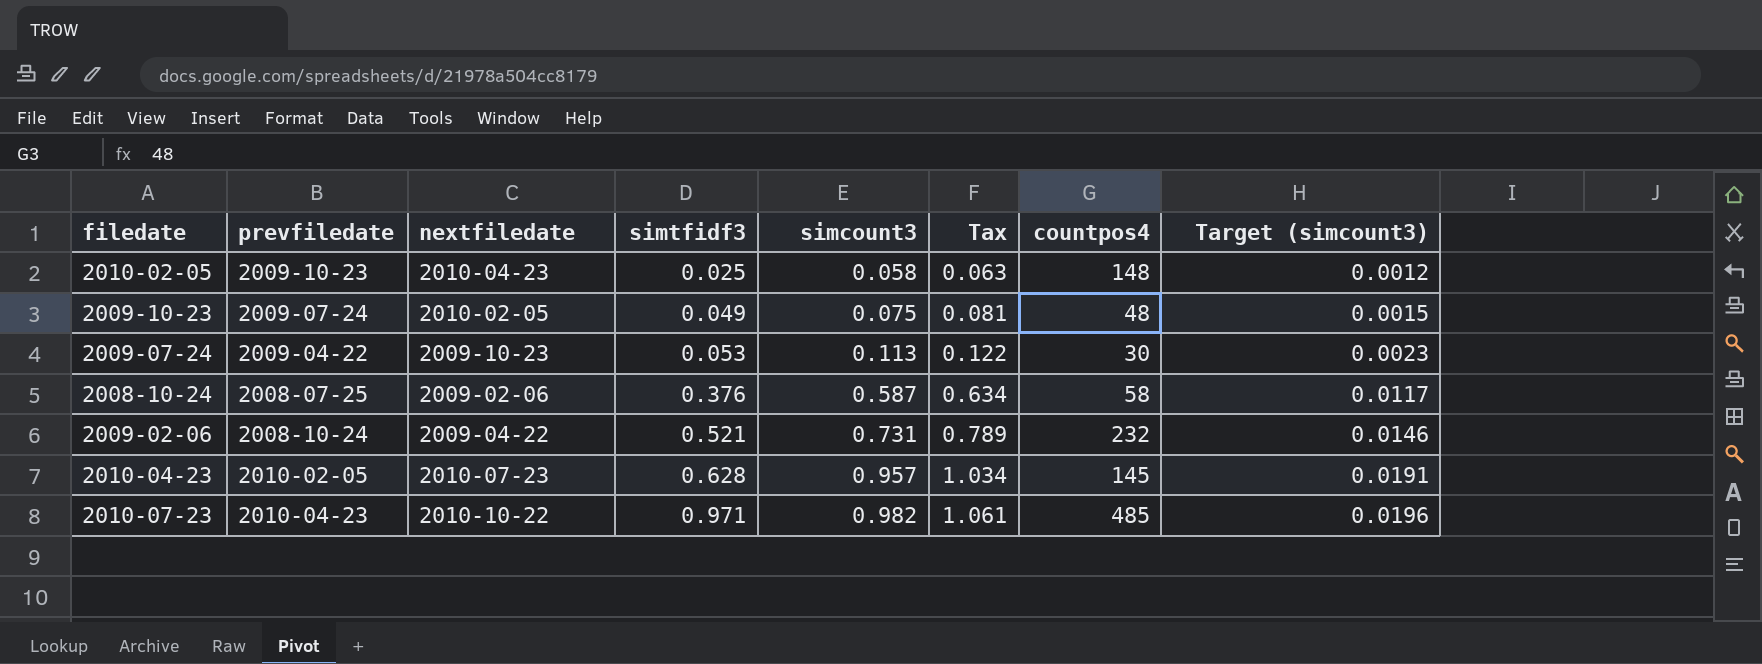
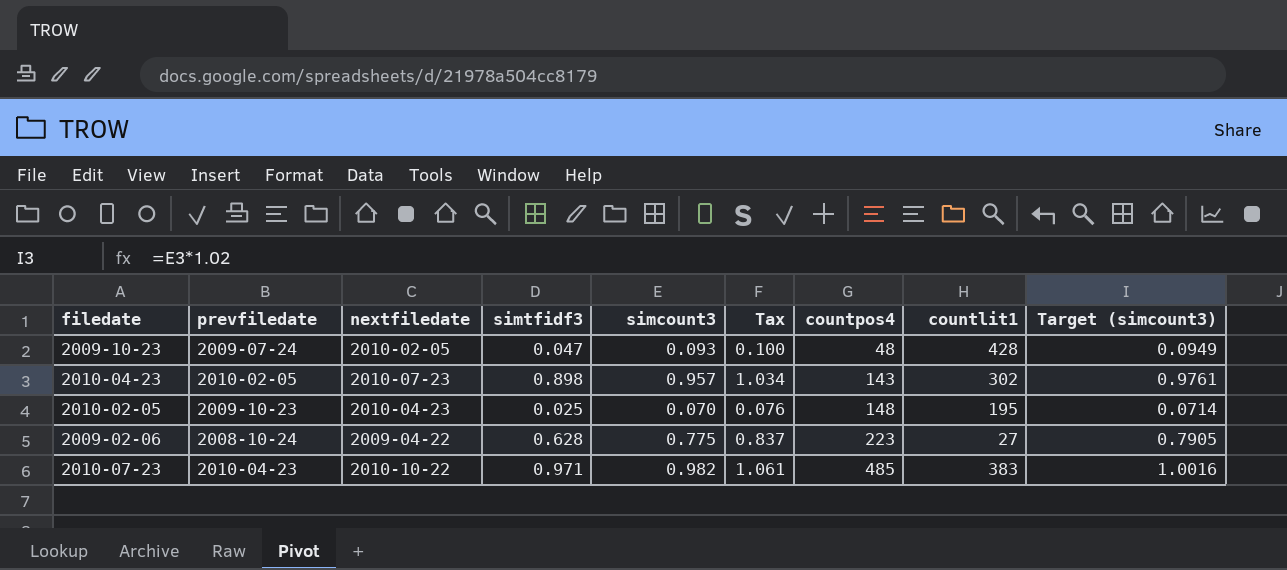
row order: simtfidf3 ascending -> countpos4 ascending
column countlit1 | position: none -> 8
column Target (simcount3) | formula: [simcount3] * 0.02 -> [simcount3] * 1.02
row 2009-07-24: 2009-04-22 | 2009-10-23 | 0.053 | 0.113 | 0.122 | 30 | 0.0023 -> none
row 2008-10-24: 2008-07-25 | 2009-02-06 | 0.376 | 0.587 | 0.634 | 58 | 0.0117 -> none
2009-10-23 | simtfidf3: 0.049 -> 0.047
2009-10-23 | simcount3: 0.075 -> 0.093
2009-10-23 | Tax: 0.081 -> 0.100
2010-04-23 | simtfidf3: 0.628 -> 0.898
2010-04-23 | countpos4: 145 -> 143
2010-02-05 | simcount3: 0.058 -> 0.070
2010-02-05 | Tax: 0.063 -> 0.076
2009-02-06 | simtfidf3: 0.521 -> 0.628
2009-02-06 | simcount3: 0.731 -> 0.775
2009-02-06 | Tax: 0.789 -> 0.837
2009-02-06 | countpos4: 232 -> 223

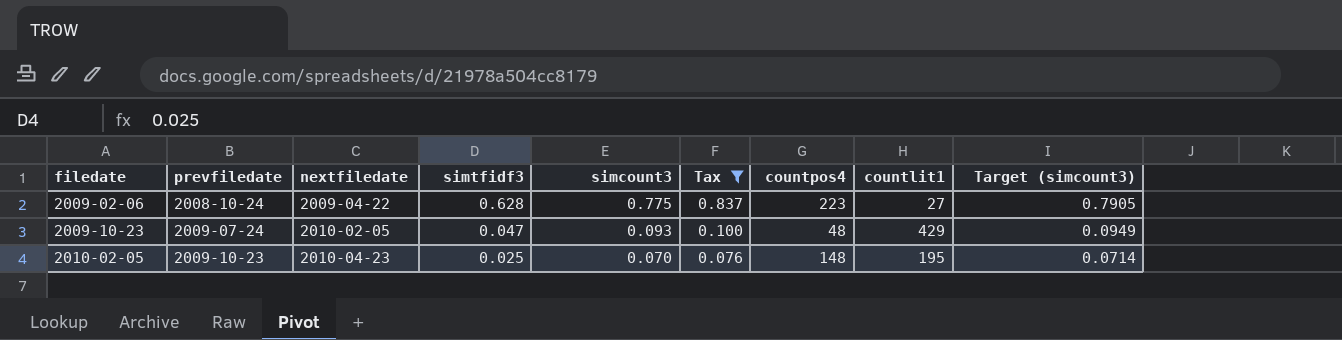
filter: none -> Tax <= 0.837
row order: countpos4 ascending -> filedate ascending
2009-10-23 | countlit1: 428 -> 429

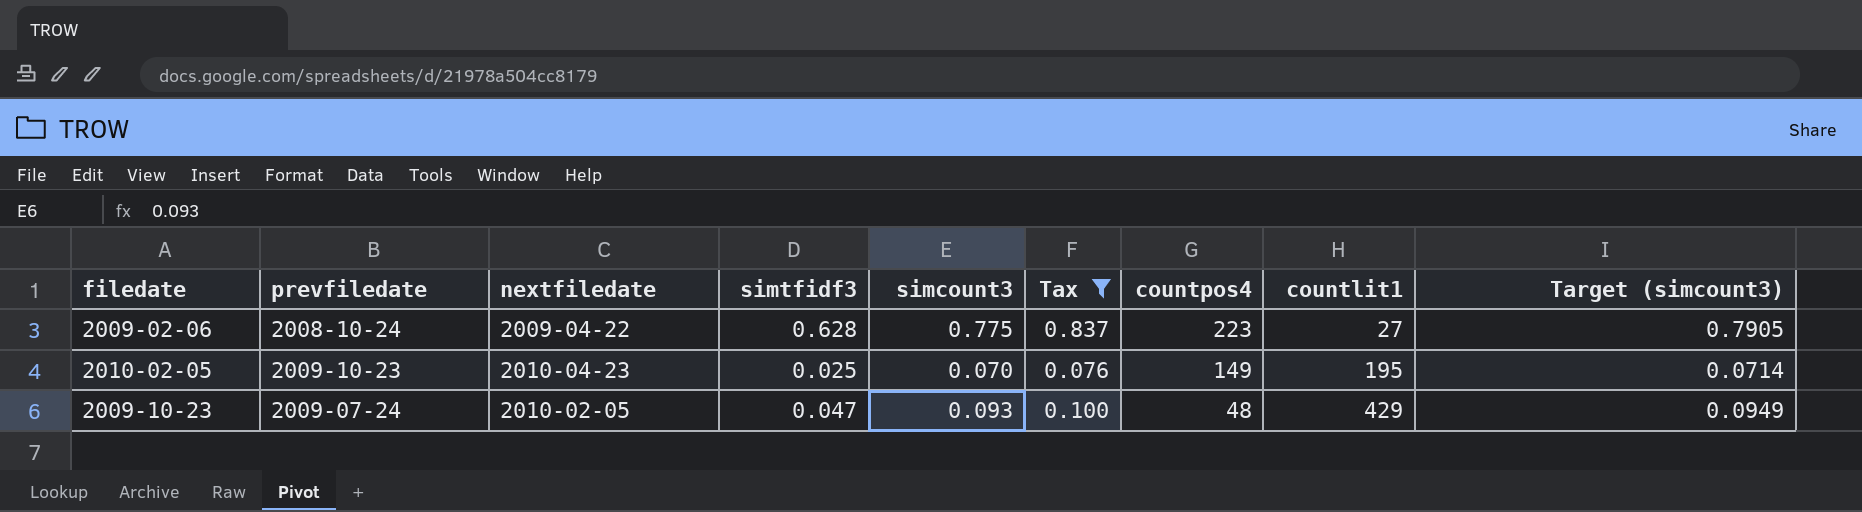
row order: filedate ascending -> countpos4 descending
2010-02-05 | countpos4: 148 -> 149

